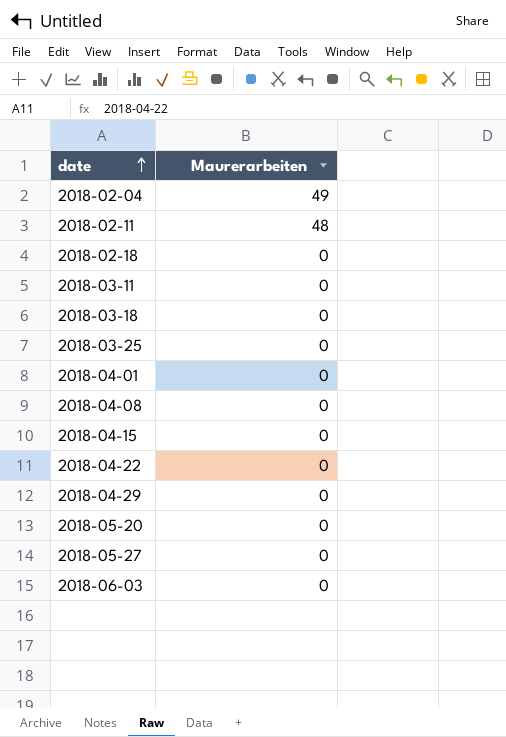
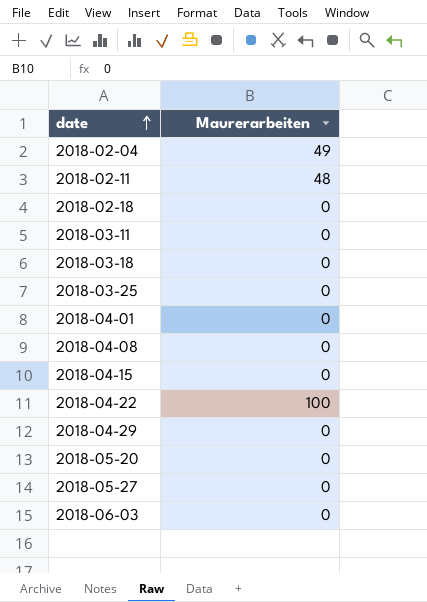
2018-04-22 | Maurerarbeiten: 0 -> 100

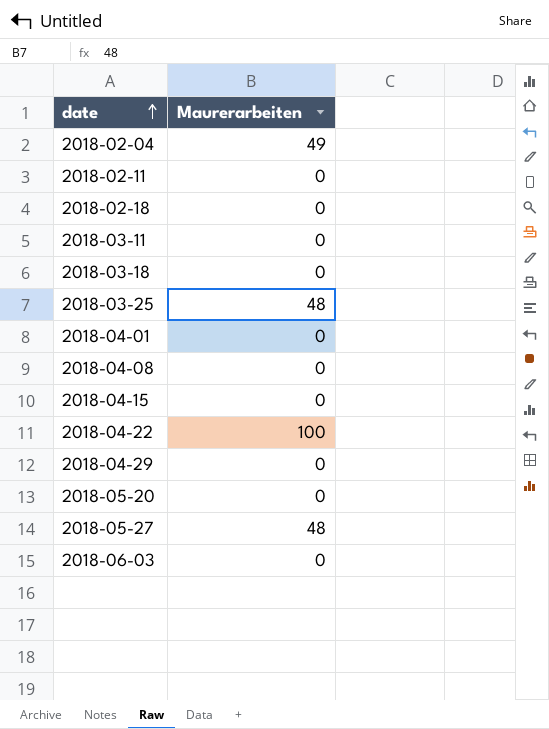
2018-02-11 | Maurerarbeiten: 48 -> 0
2018-03-25 | Maurerarbeiten: 0 -> 48
2018-05-27 | Maurerarbeiten: 0 -> 48

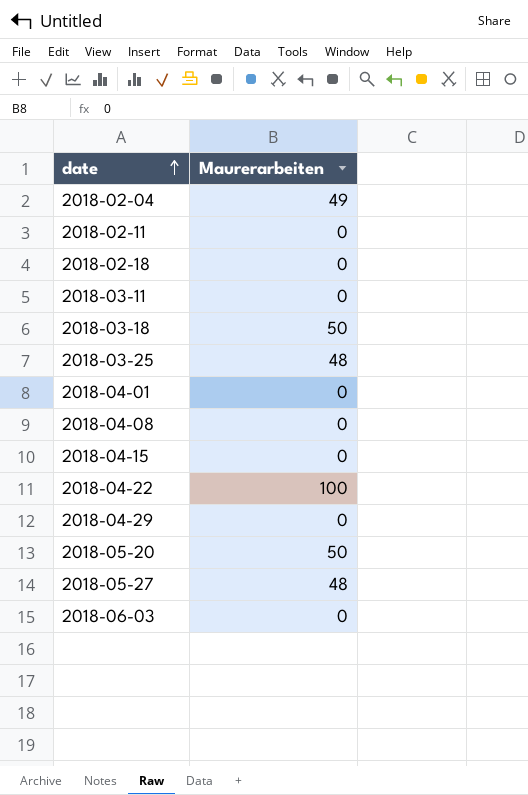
2018-03-18 | Maurerarbeiten: 0 -> 50
2018-05-20 | Maurerarbeiten: 0 -> 50

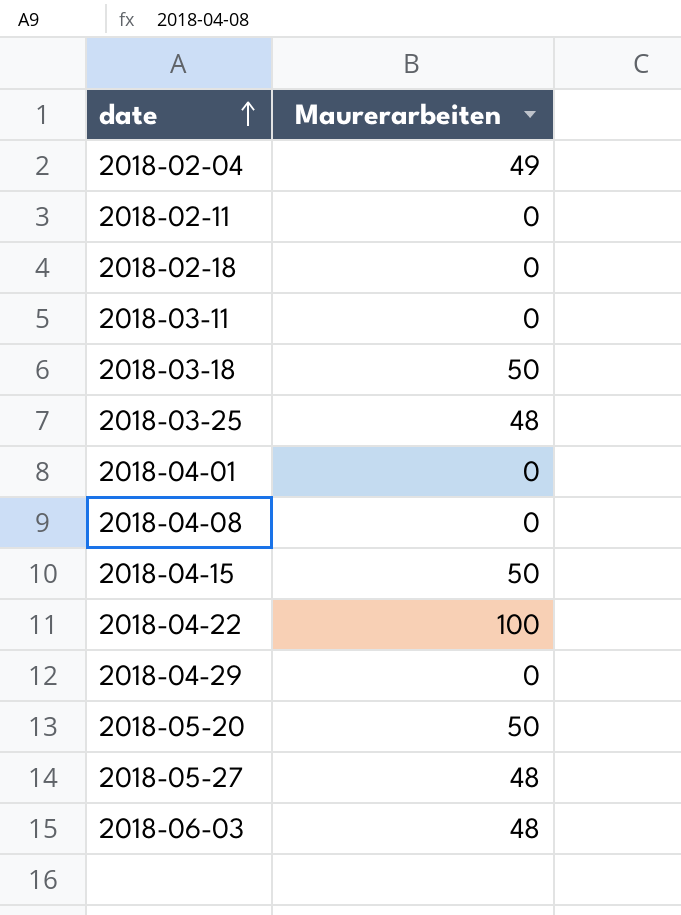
2018-04-15 | Maurerarbeiten: 0 -> 50
2018-06-03 | Maurerarbeiten: 0 -> 48

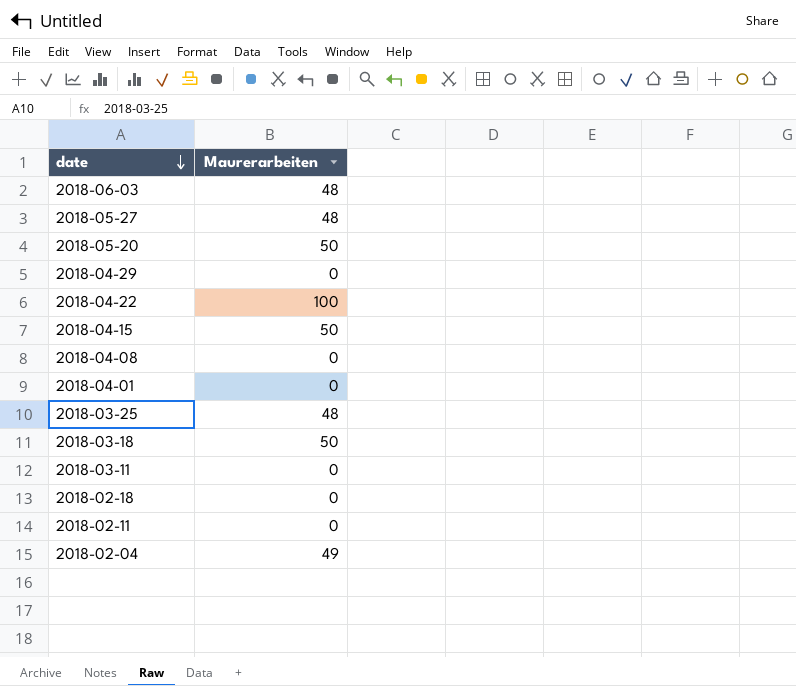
row order: date ascending -> date descending

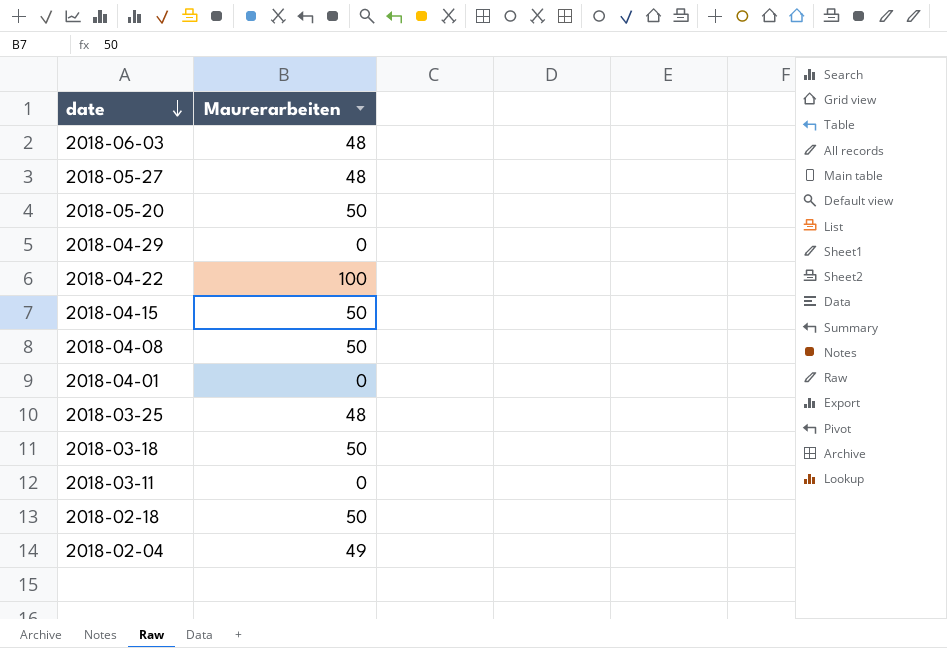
row 2018-02-11: 0 -> none
2018-04-08 | Maurerarbeiten: 0 -> 50
2018-02-18 | Maurerarbeiten: 0 -> 50

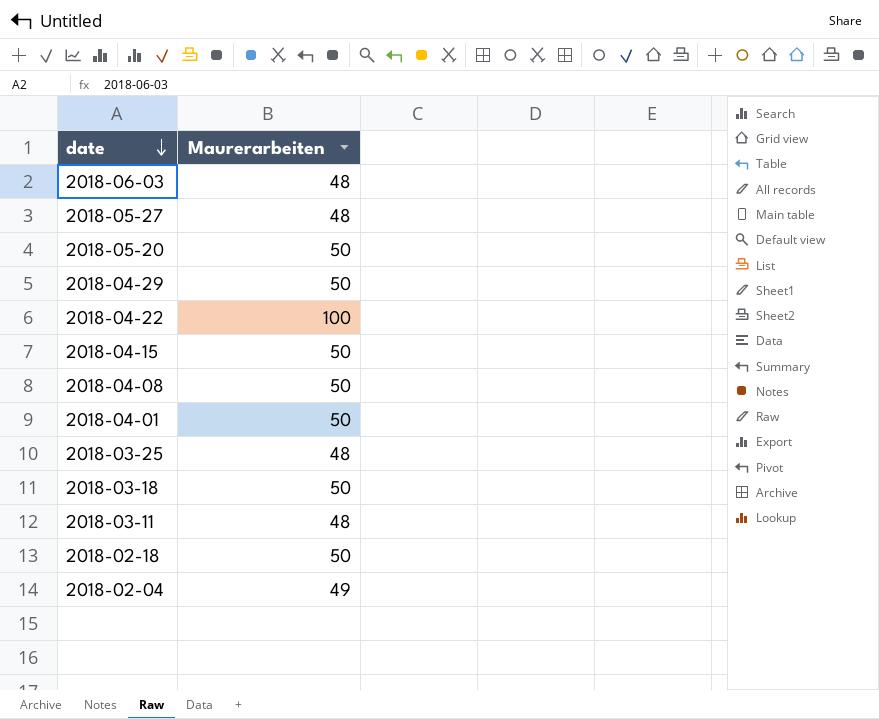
2018-04-29 | Maurerarbeiten: 0 -> 50
2018-04-01 | Maurerarbeiten: 0 -> 50
2018-03-11 | Maurerarbeiten: 0 -> 48

